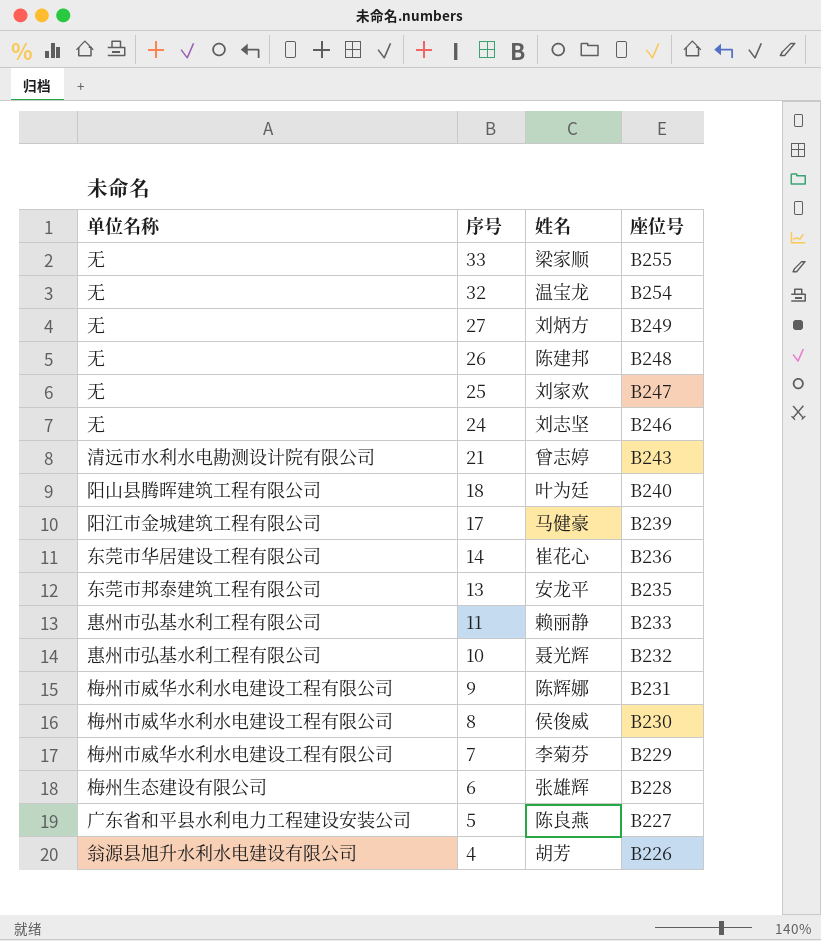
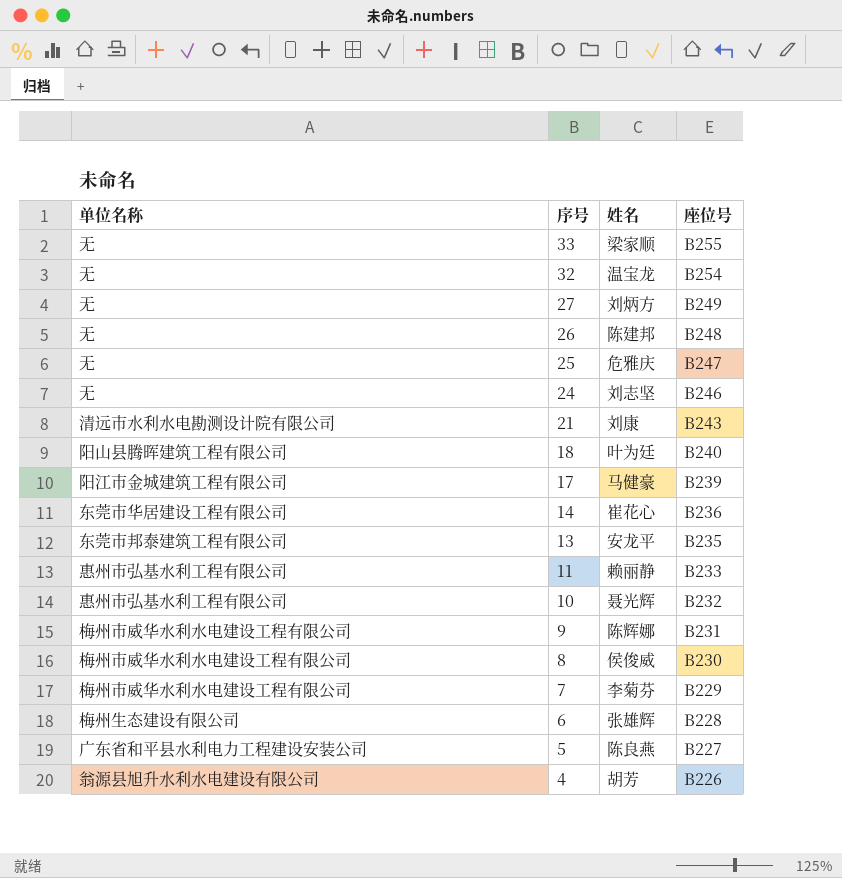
25 | 姓名: 刘家欢 -> 危雅庆
21 | 姓名: 曾志婷 -> 刘康

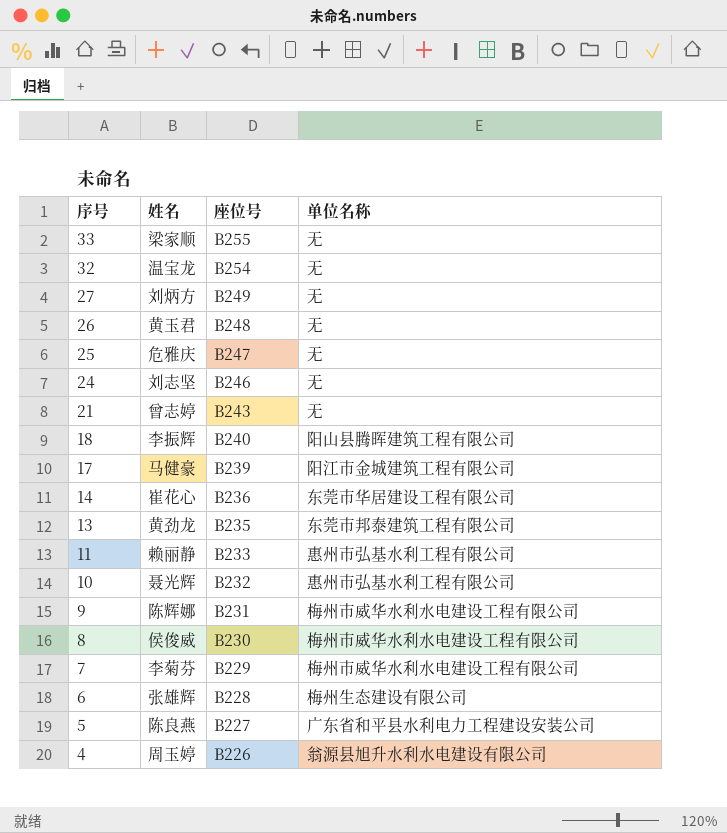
column 单位名称 | position: 1 -> 4
26 | 姓名: 陈建邦 -> 黄玉君
21 | 姓名: 刘康 -> 曾志婷
21 | 单位名称: 清远市水利水电勘测设计院有限公司 -> 无
18 | 姓名: 叶为廷 -> 李振辉
13 | 姓名: 安龙平 -> 黄劲龙
4 | 姓名: 胡芳 -> 周玉婷

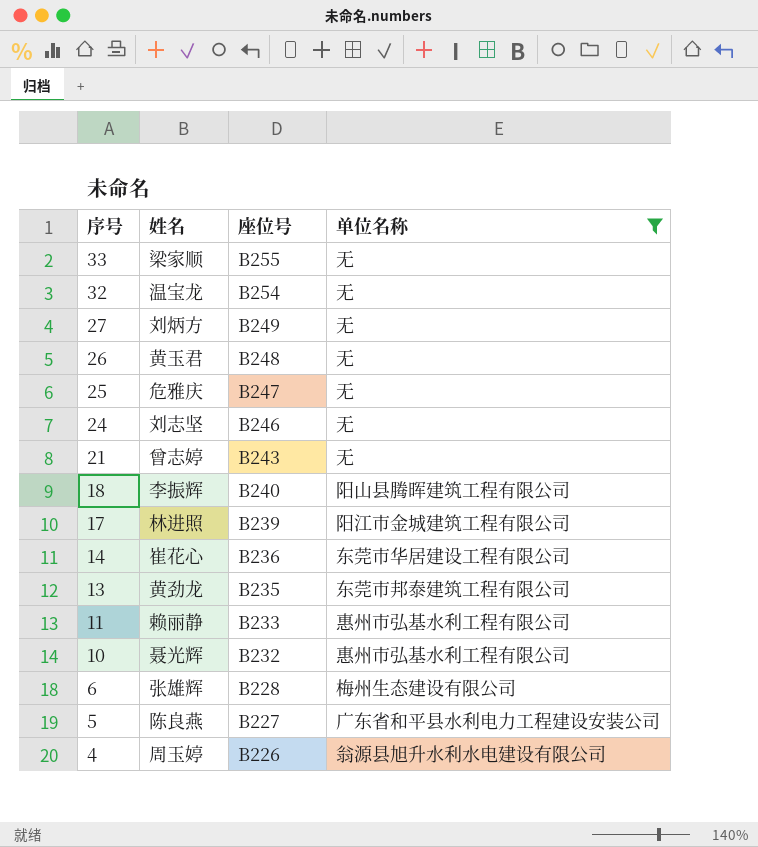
filter: none -> 单位名称 != 梅州市威华水利水电建设工程有限公司
17 | 姓名: 马健豪 -> 林进照

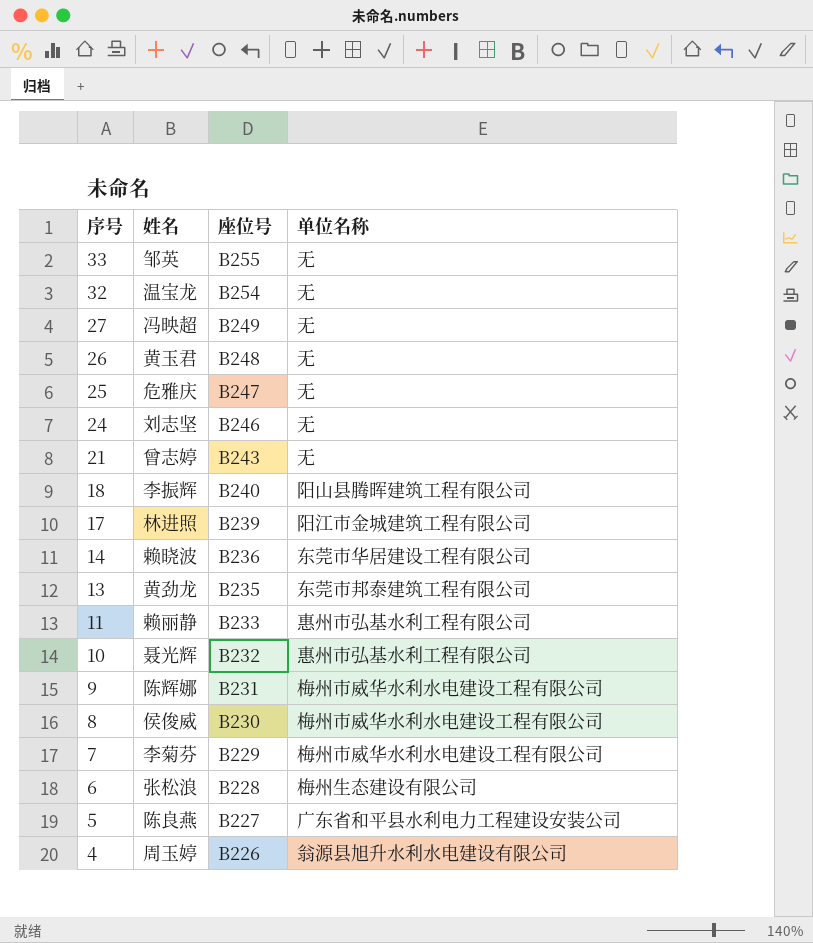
filter: 单位名称 != 梅州市威华水利水电建设工程有限公司 -> none
33 | 姓名: 梁家顺 -> 邹英
27 | 姓名: 刘炳方 -> 冯映超
14 | 姓名: 崔花心 -> 赖晓波
6 | 姓名: 张雄辉 -> 张松浪

